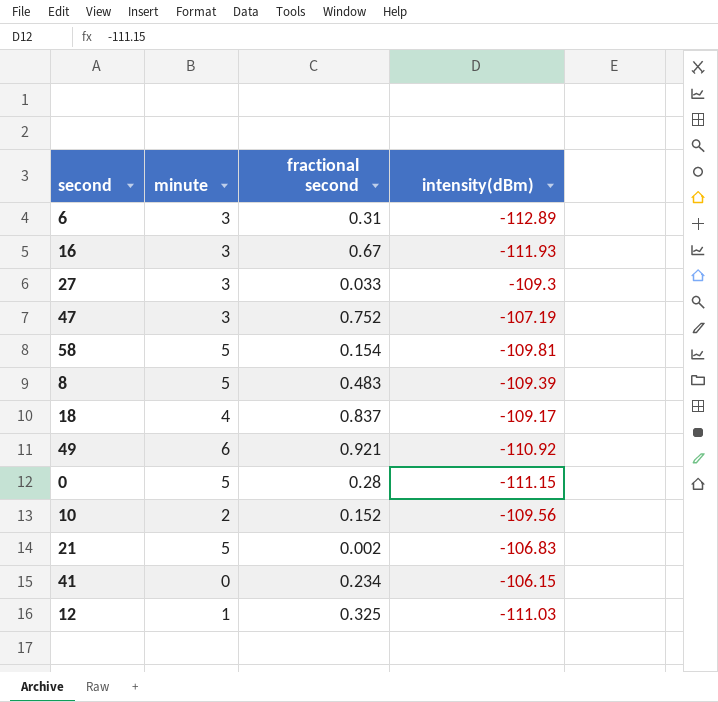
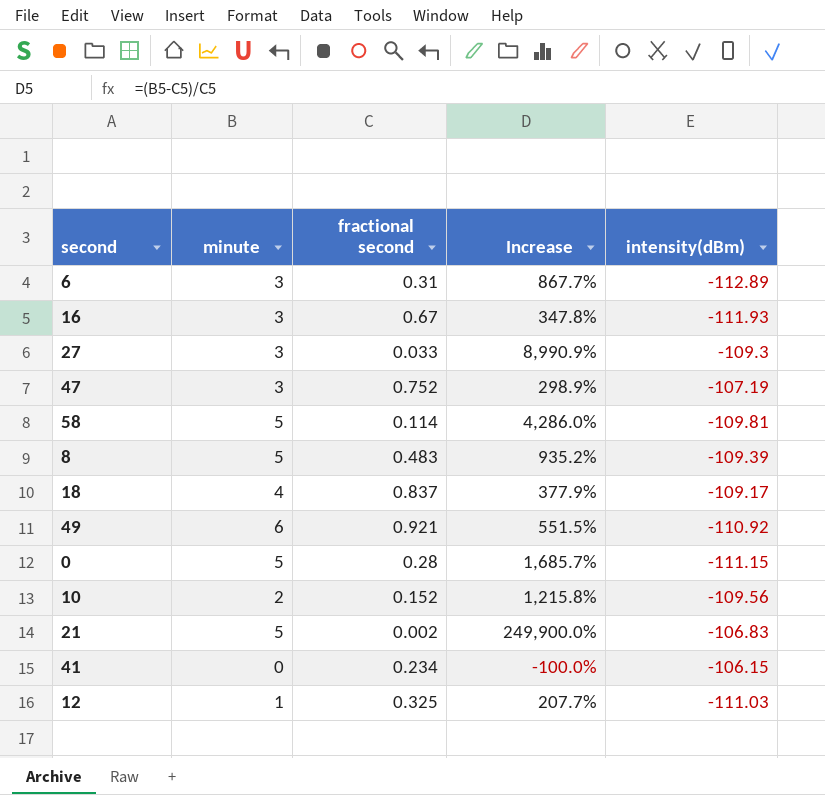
column Increase | formula: none -> ([minute] - [fractional second]) / [fractional second]
58 | fractional second: 0.154 -> 0.114

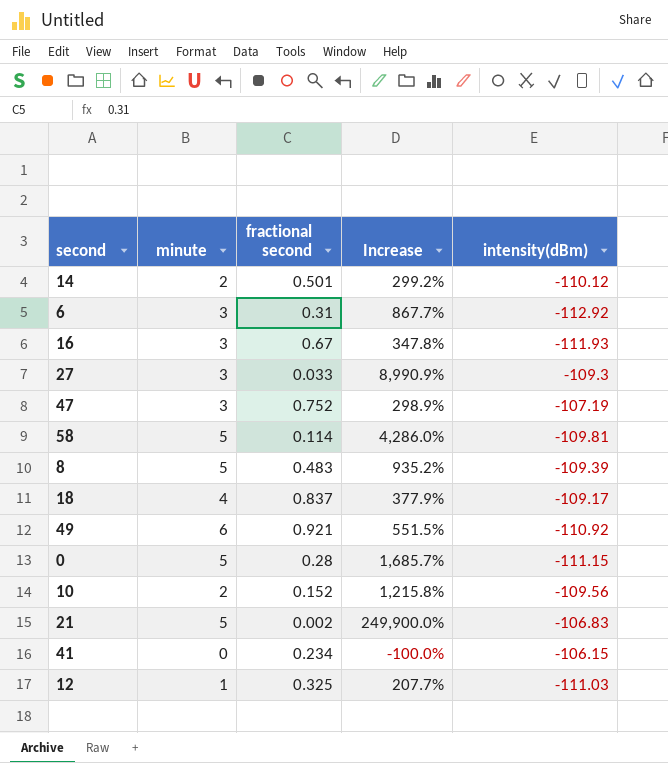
row 14: none -> 2 | 0.501 | 299.2% | -110.12
6 | intensity(dBm): -112.89 -> -112.92

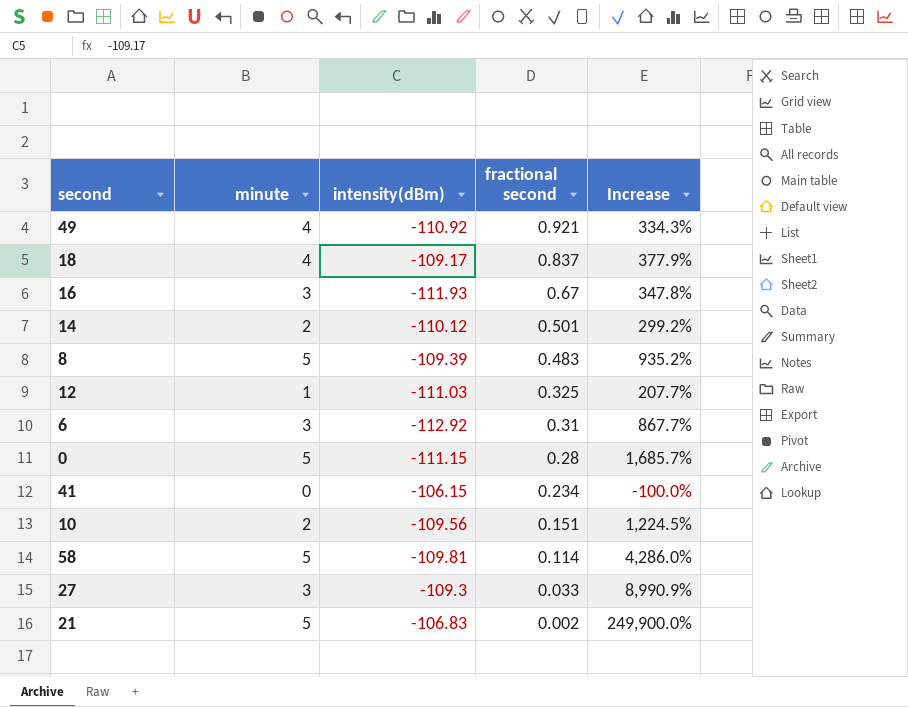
row order: none -> fractional second descending
column intensity(dBm) | position: 5 -> 3
row 47: 3 | 0.752 | 298.9% | -107.19 -> none
49 | minute: 6 -> 4
49 | Increase: 551.5% -> 334.3%
10 | fractional second: 0.152 -> 0.151
10 | Increase: 1,215.8% -> 1,224.5%

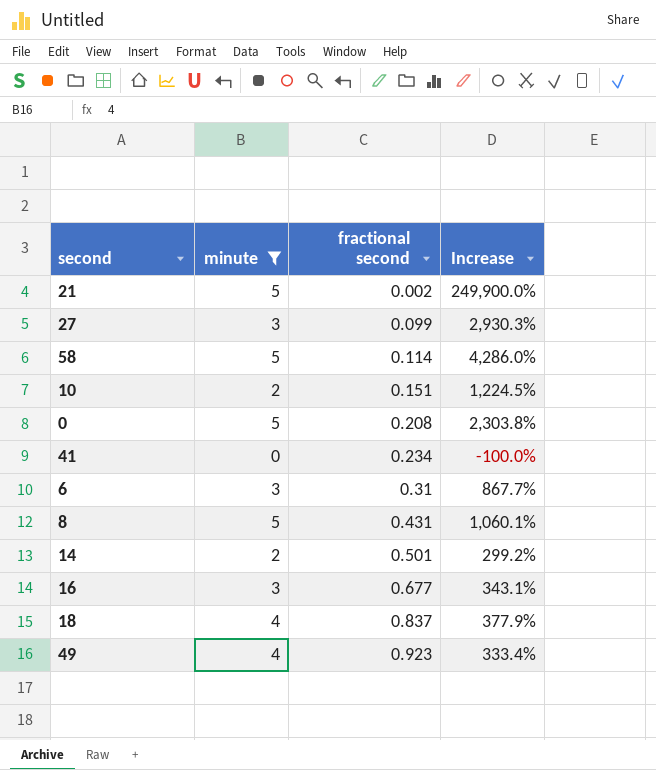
filter: none -> minute != 1
row order: fractional second descending -> fractional second ascending
column intensity(dBm) | position: 3 -> none
27 | fractional second: 0.033 -> 0.099
27 | Increase: 8,990.9% -> 2,930.3%
0 | fractional second: 0.28 -> 0.208
0 | Increase: 1,685.7% -> 2,303.8%
8 | fractional second: 0.483 -> 0.431
8 | Increase: 935.2% -> 1,060.1%
16 | fractional second: 0.67 -> 0.677
16 | Increase: 347.8% -> 343.1%
49 | fractional second: 0.921 -> 0.923
49 | Increase: 334.3% -> 333.4%

